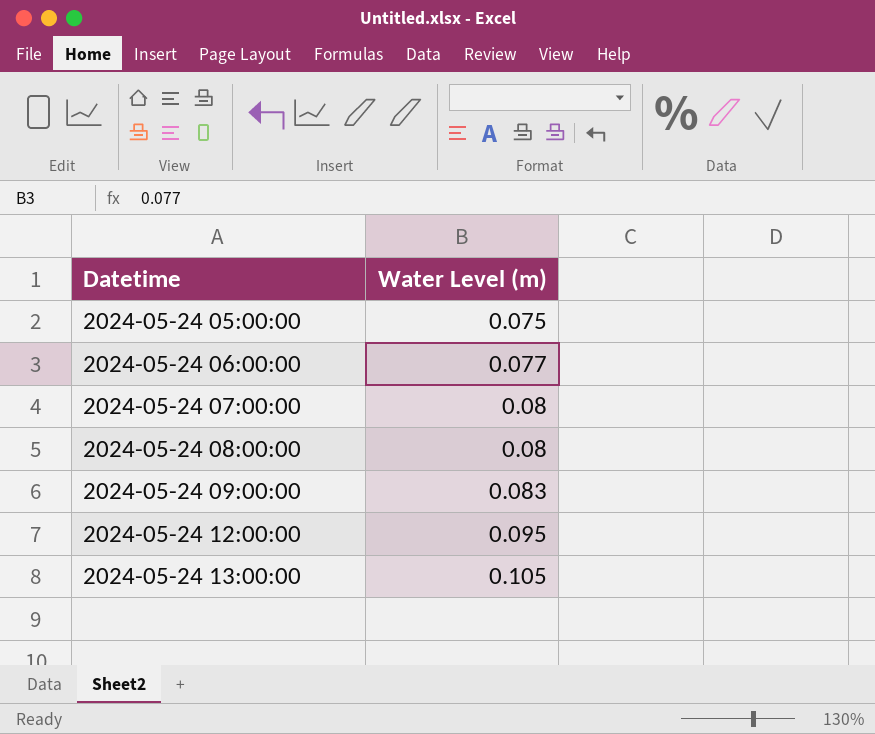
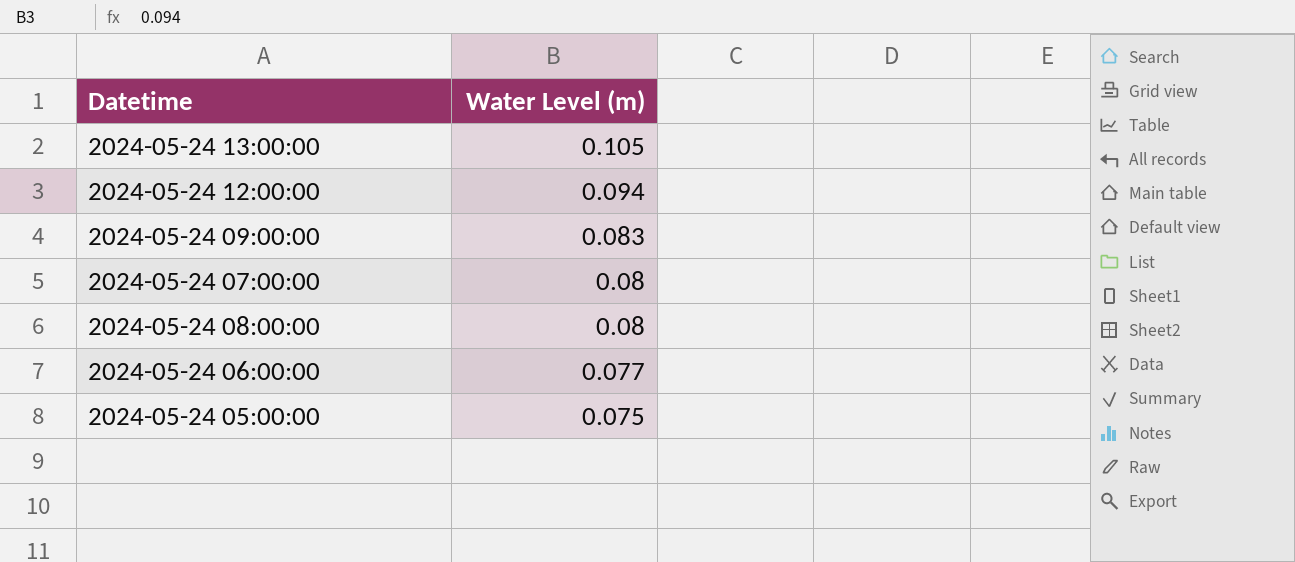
row order: Datetime ascending -> Water Level (m) descending
2024-05-24 12:00:00 | Water Level (m): 0.095 -> 0.094

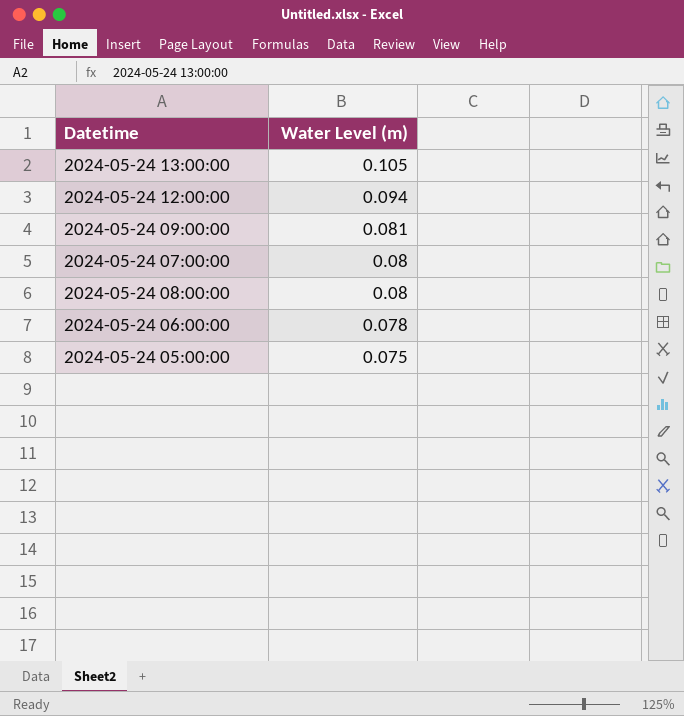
2024-05-24 09:00:00 | Water Level (m): 0.083 -> 0.081
2024-05-24 06:00:00 | Water Level (m): 0.077 -> 0.078

